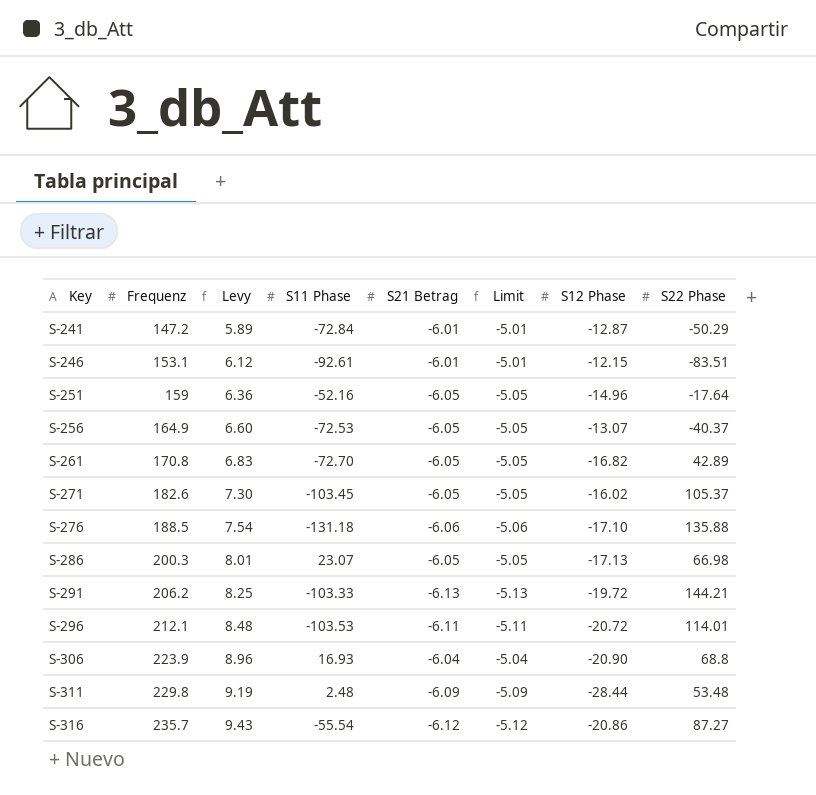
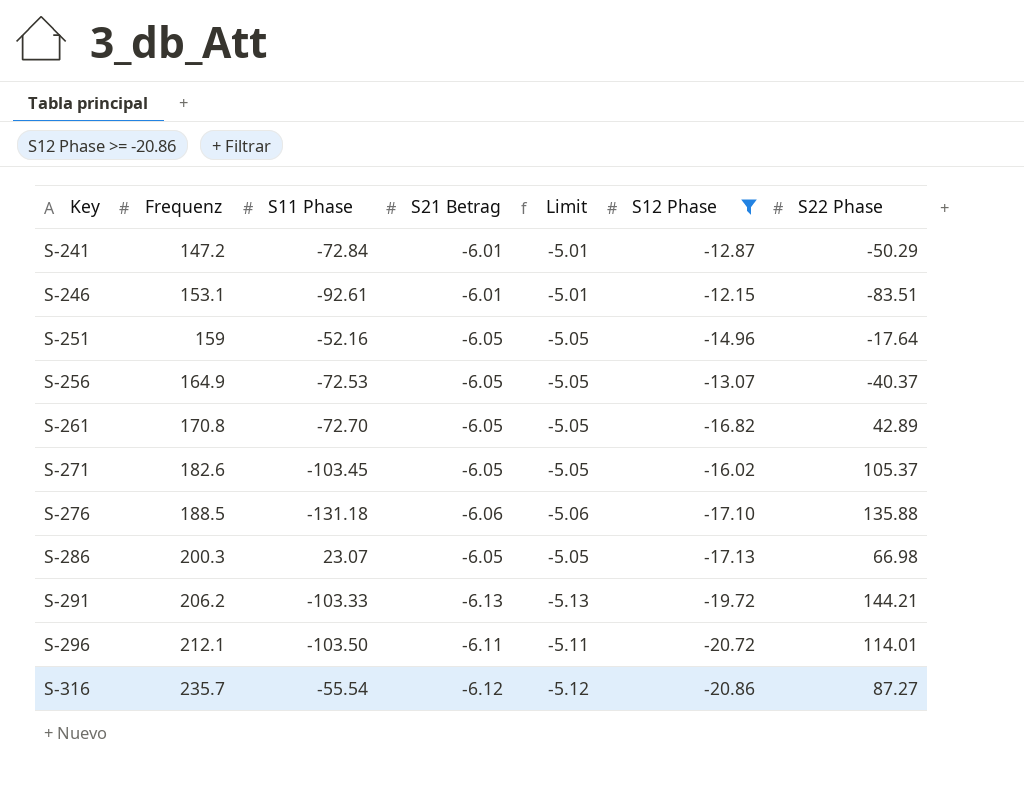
filter: none -> S12 Phase >= -20.86
column Levy | formula: [Frequenz] * 0.04 -> none
S-296 | S11 Phase: -103.53 -> -103.50

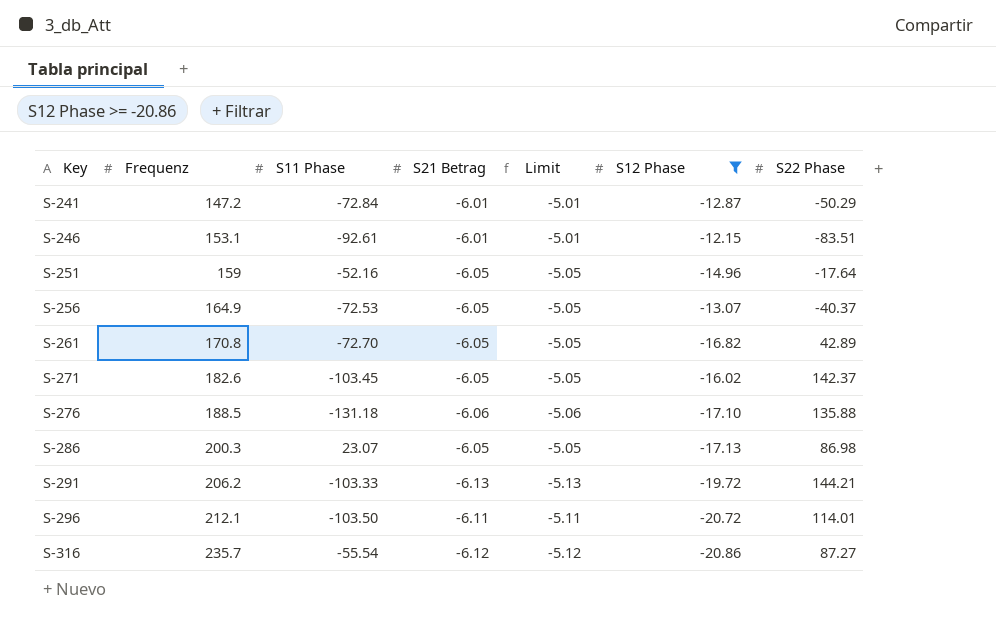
S-271 | S22 Phase: 105.37 -> 142.37
S-286 | S22 Phase: 66.98 -> 86.98

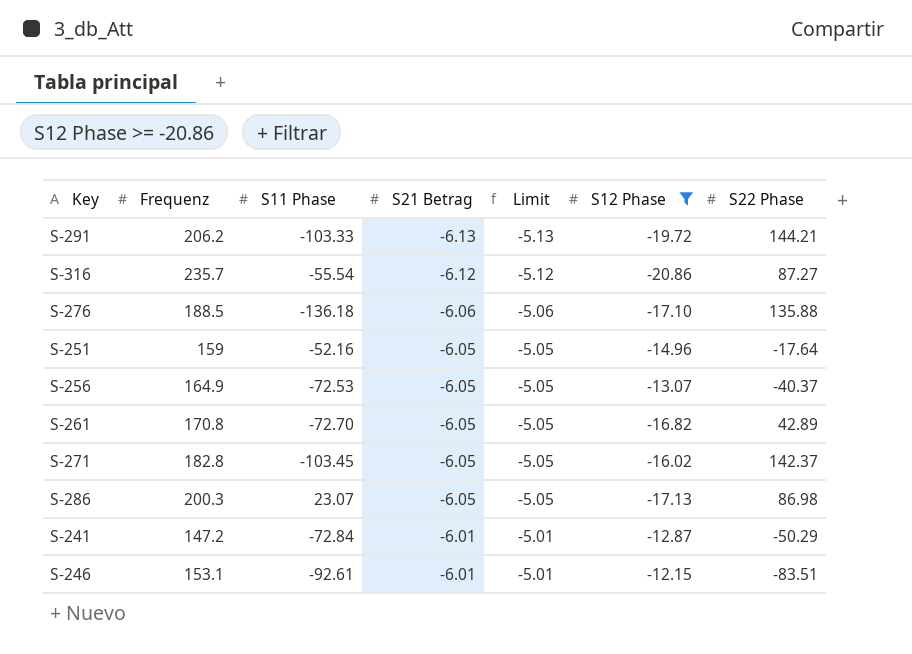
row order: Key ascending -> S21 Betrag ascending
row S-296: 212.1 | -103.50 | -6.11 | -5.11 | -20.72 | 114.01 -> none
S-276 | S11 Phase: -131.18 -> -136.18
S-271 | Frequenz: 182.6 -> 182.8

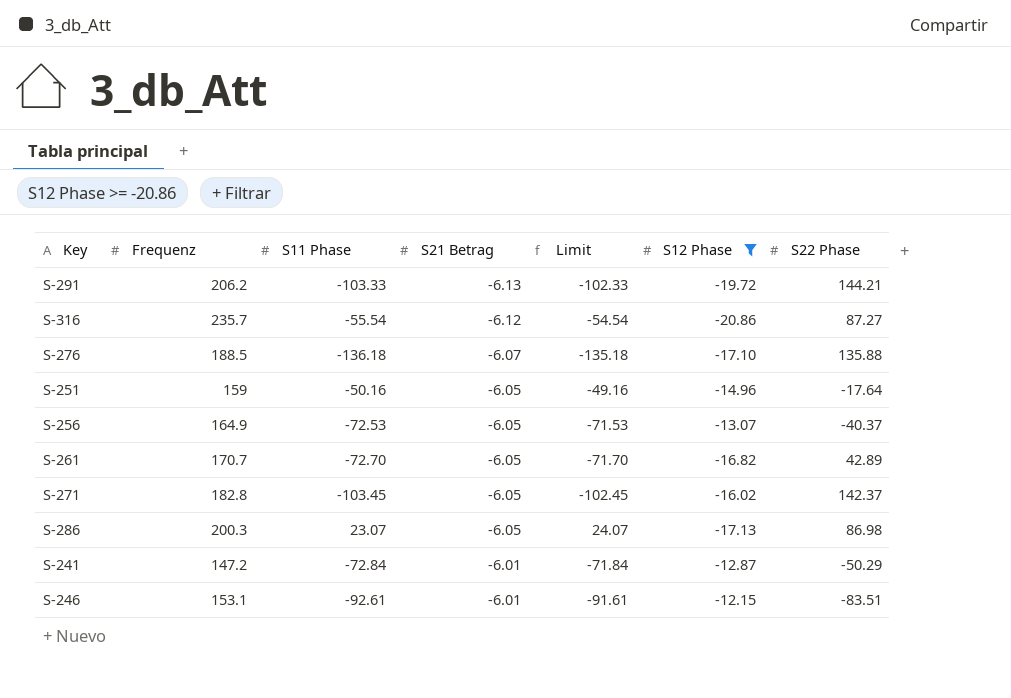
column Limit | formula: [S21 Betrag] + 1 -> [S11 Phase] + 1
S-276 | S21 Betrag: -6.06 -> -6.07
S-251 | S11 Phase: -52.16 -> -50.16
S-261 | Frequenz: 170.8 -> 170.7

